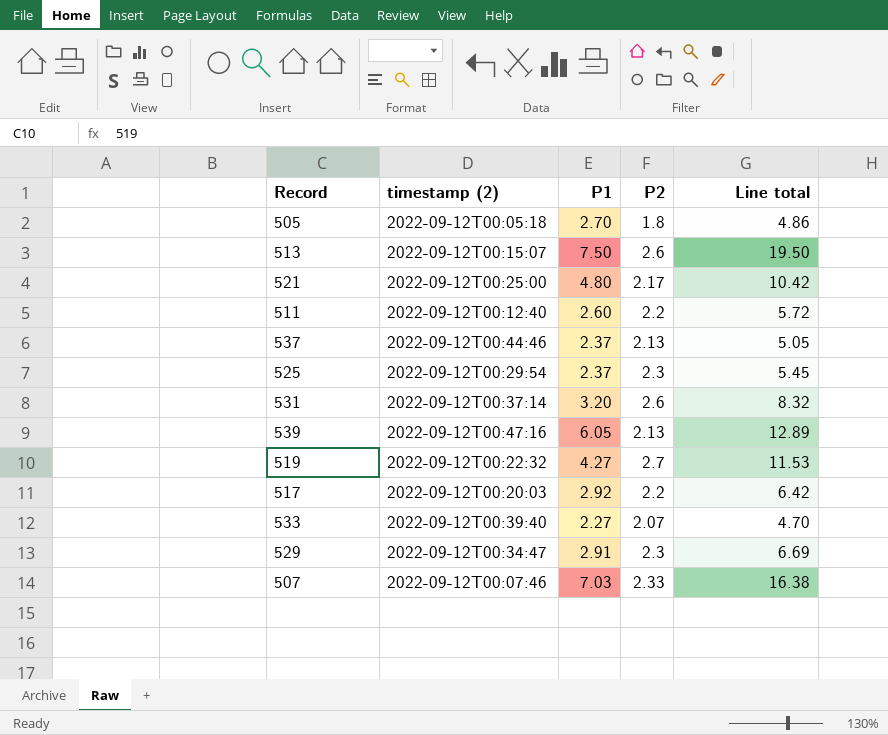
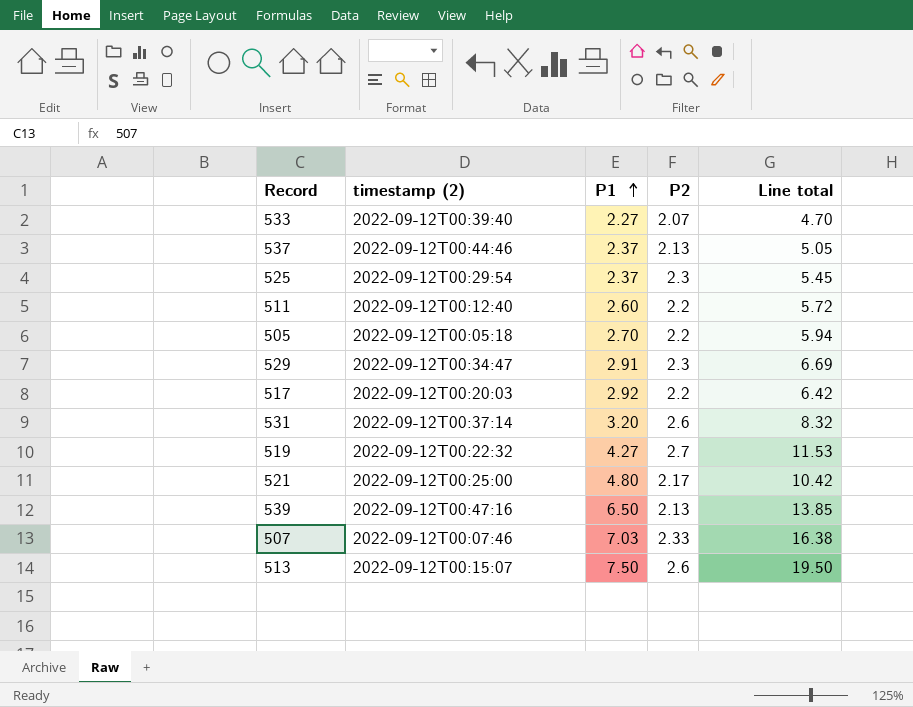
row order: none -> P1 ascending
505 | P2: 1.8 -> 2.2
505 | Line total: 4.86 -> 5.94
539 | P1: 6.05 -> 6.50
539 | Line total: 12.89 -> 13.85

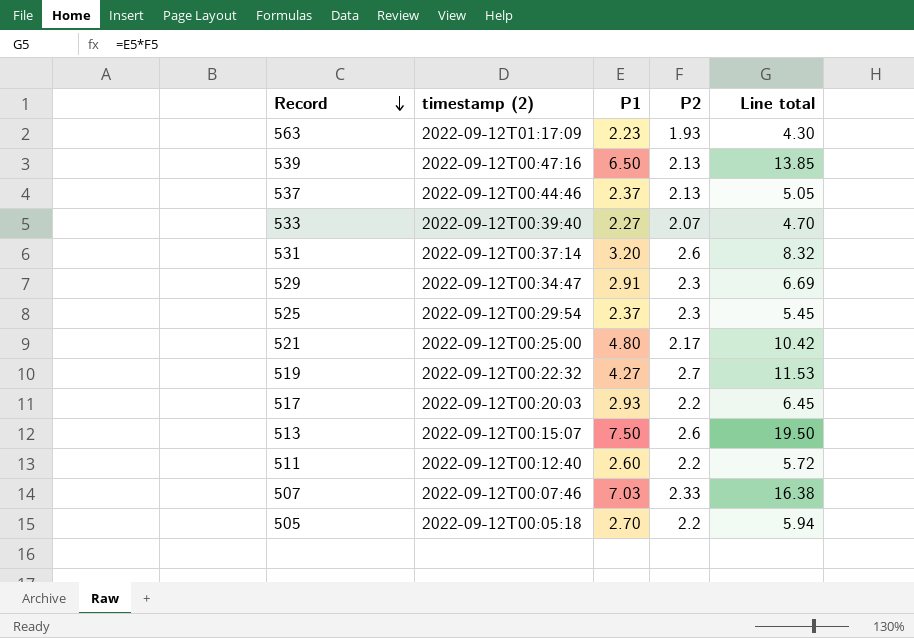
row order: P1 ascending -> Record descending
row 563: none -> 2022-09-12T01:17:09 | 2.23 | 1.93 | 4.30
517 | P1: 2.92 -> 2.93
517 | Line total: 6.42 -> 6.45

